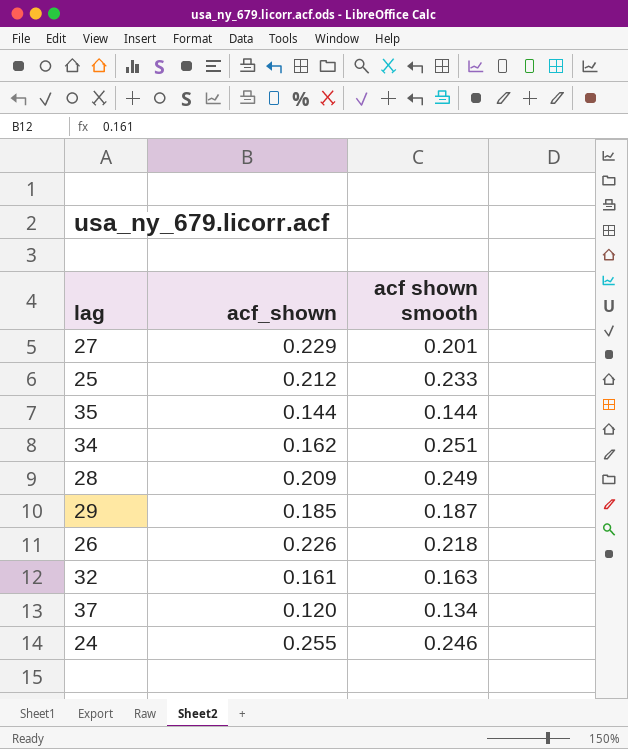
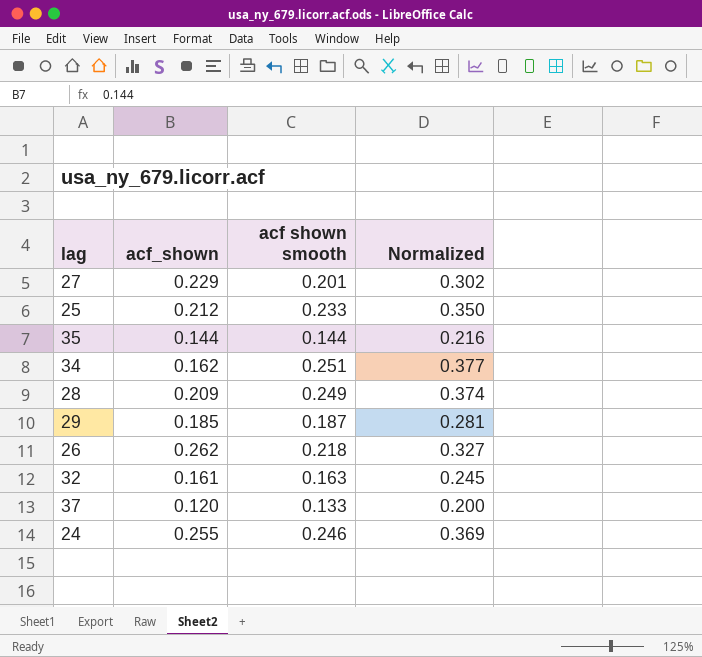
column Normalized | formula: none -> [acf shown smooth] * 1.5
26 | acf_shown: 0.226 -> 0.262
37 | acf shown smooth: 0.134 -> 0.133

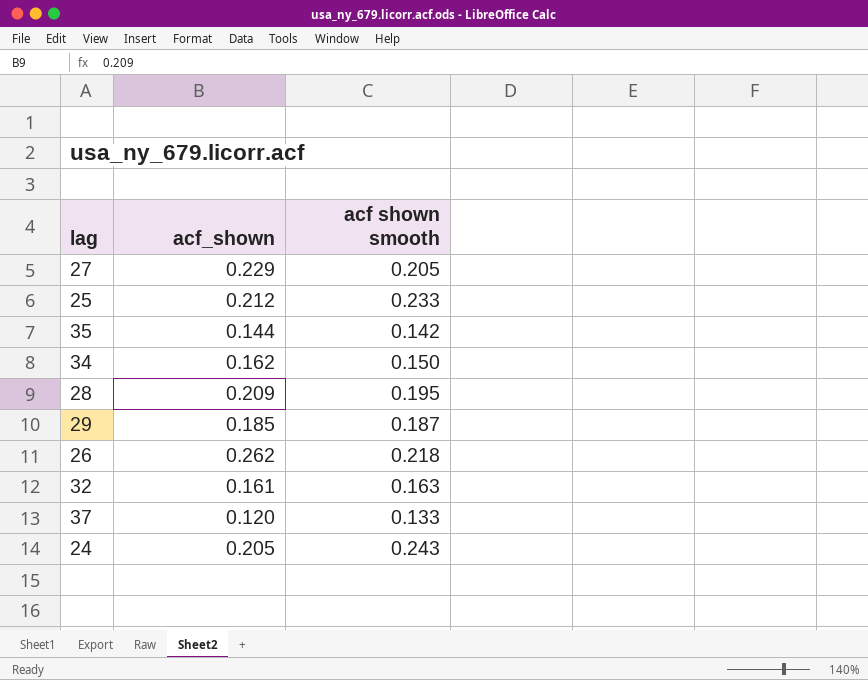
column Normalized | formula: [acf shown smooth] * 1.5 -> none
27 | acf shown smooth: 0.201 -> 0.205
35 | acf shown smooth: 0.144 -> 0.142
34 | acf shown smooth: 0.251 -> 0.150
28 | acf shown smooth: 0.249 -> 0.195
24 | acf_shown: 0.255 -> 0.205
24 | acf shown smooth: 0.246 -> 0.243

